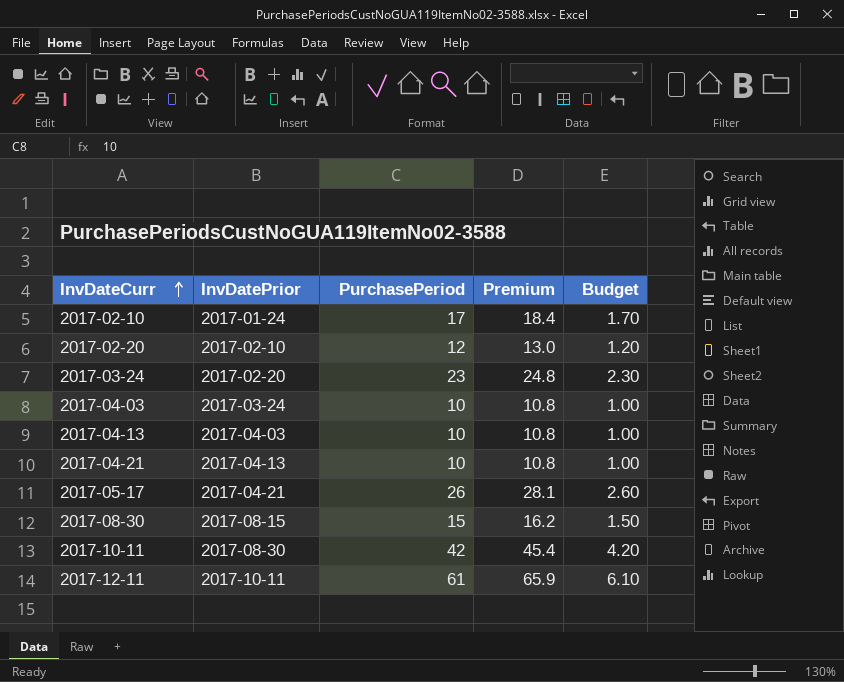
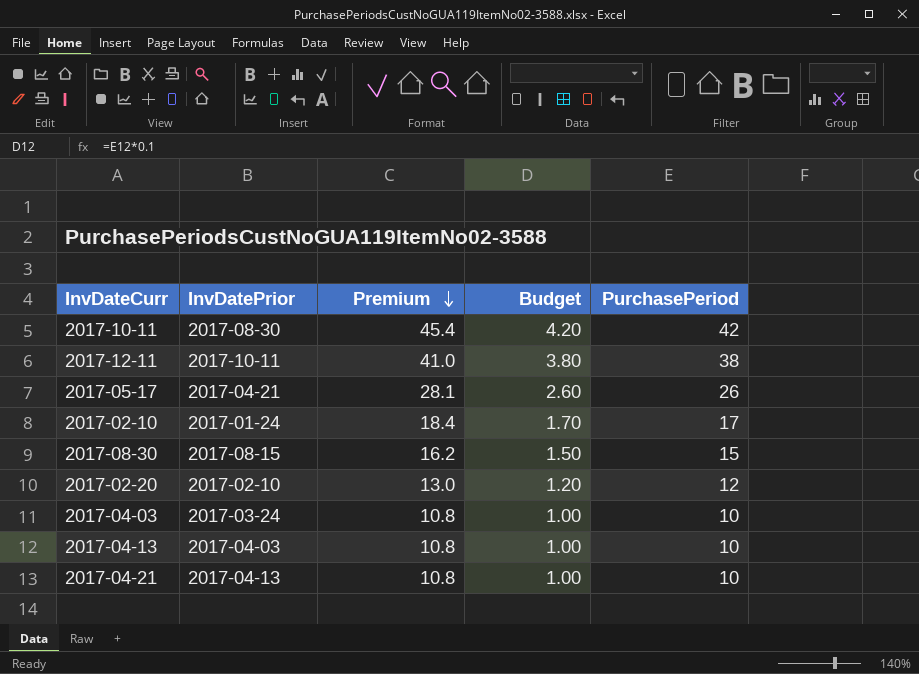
row order: InvDateCurr ascending -> Premium descending
column PurchasePeriod | position: 3 -> 5
row 2017-03-24: 2017-02-20 | 23 | 24.8 | 2.30 -> none
2017-12-11 | Premium: 65.9 -> 41.0
2017-12-11 | Budget: 6.10 -> 3.80
2017-12-11 | PurchasePeriod: 61 -> 38

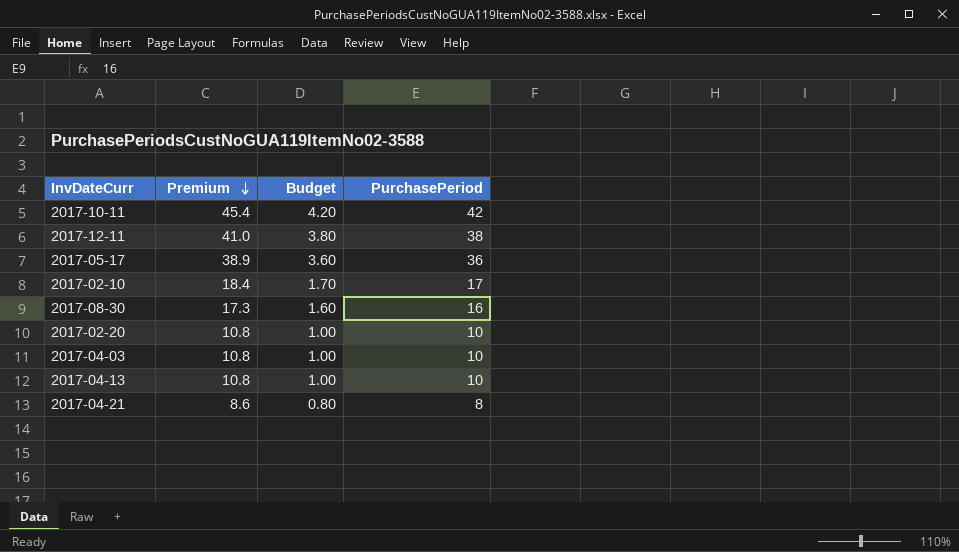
column InvDatePrior | position: 2 -> none
2017-05-17 | Premium: 28.1 -> 38.9
2017-05-17 | Budget: 2.60 -> 3.60
2017-05-17 | PurchasePeriod: 26 -> 36
2017-08-30 | Premium: 16.2 -> 17.3
2017-08-30 | Budget: 1.50 -> 1.60
2017-08-30 | PurchasePeriod: 15 -> 16
2017-02-20 | Premium: 13.0 -> 10.8
2017-02-20 | Budget: 1.20 -> 1.00
2017-02-20 | PurchasePeriod: 12 -> 10
2017-04-21 | Premium: 10.8 -> 8.6
2017-04-21 | Budget: 1.00 -> 0.80
2017-04-21 | PurchasePeriod: 10 -> 8

